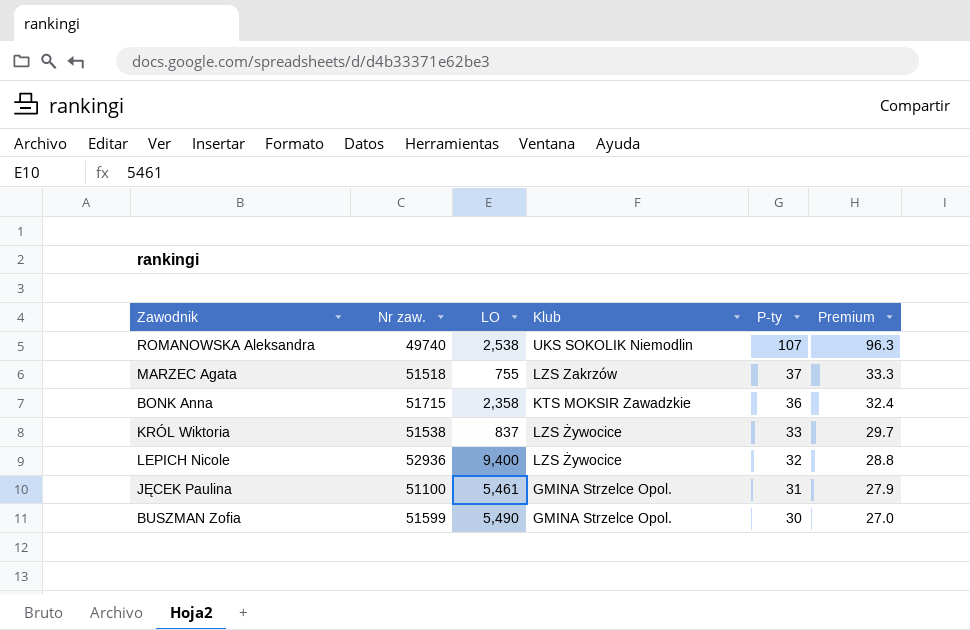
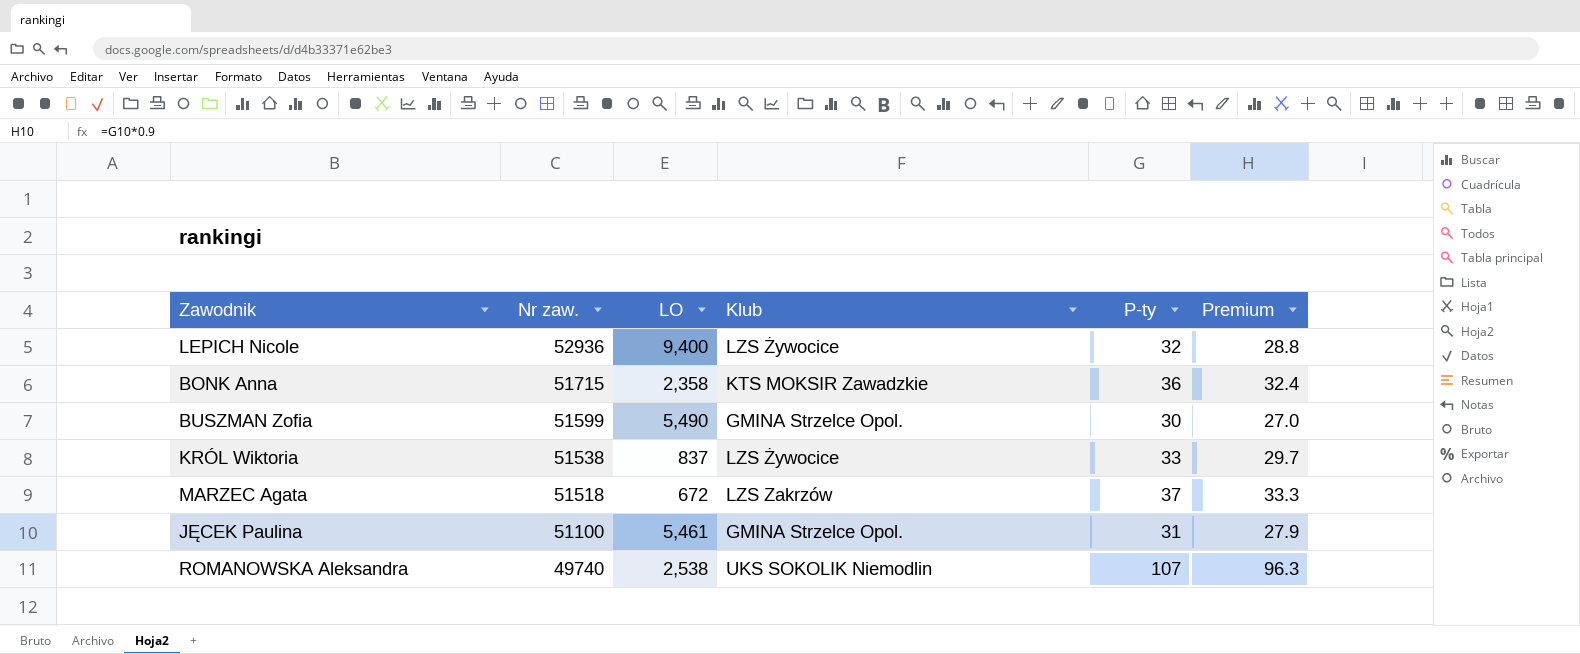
row order: P-ty descending -> Nr zaw. descending
MARZEC Agata | LO: 755 -> 672

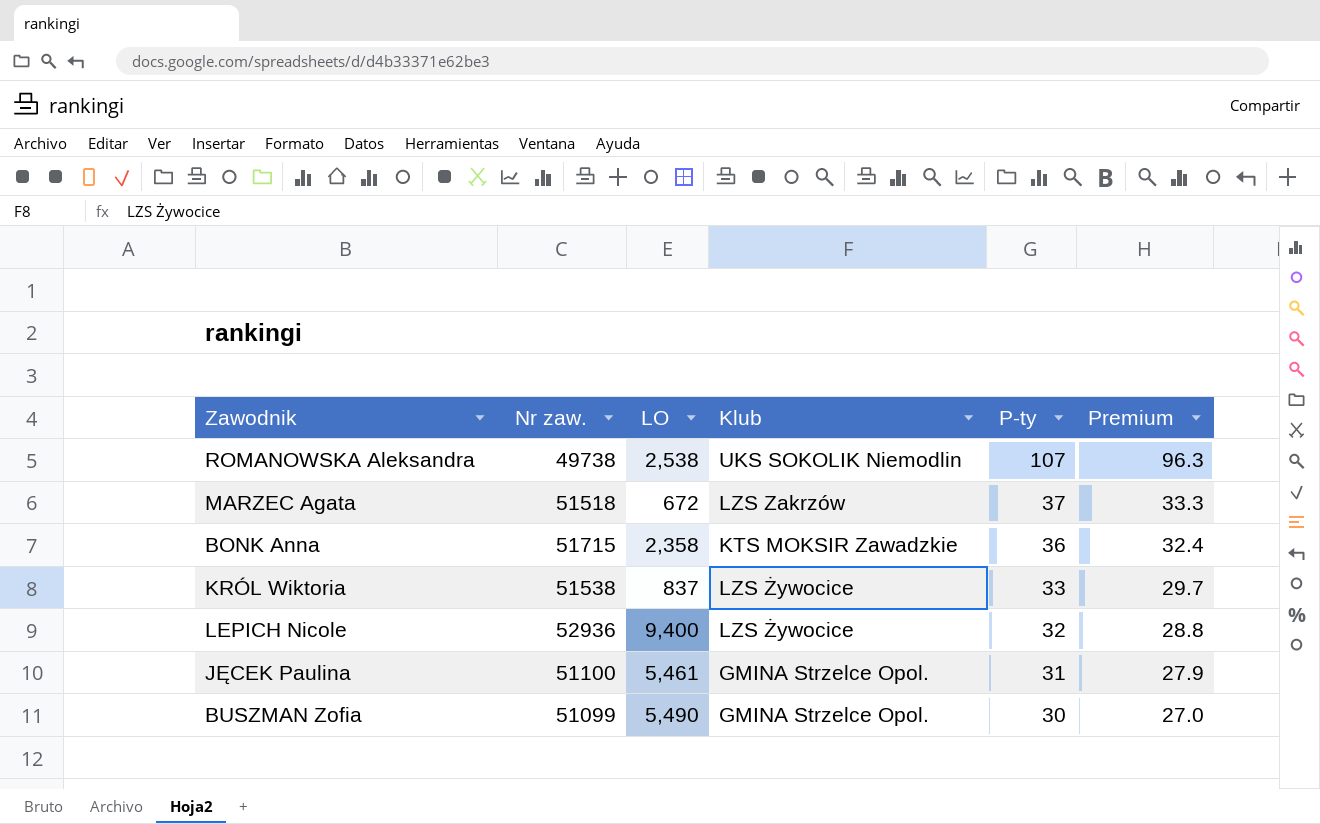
row order: Nr zaw. descending -> P-ty descending
ROMANOWSKA Aleksandra | Nr zaw.: 49740 -> 49738
BUSZMAN Zofia | Nr zaw.: 51599 -> 51099

